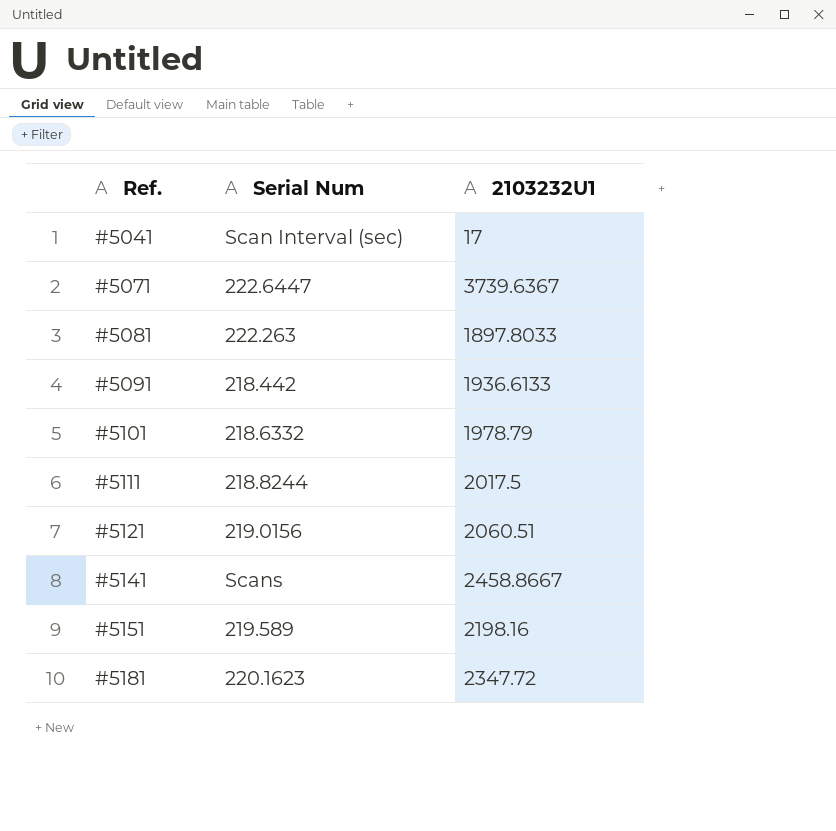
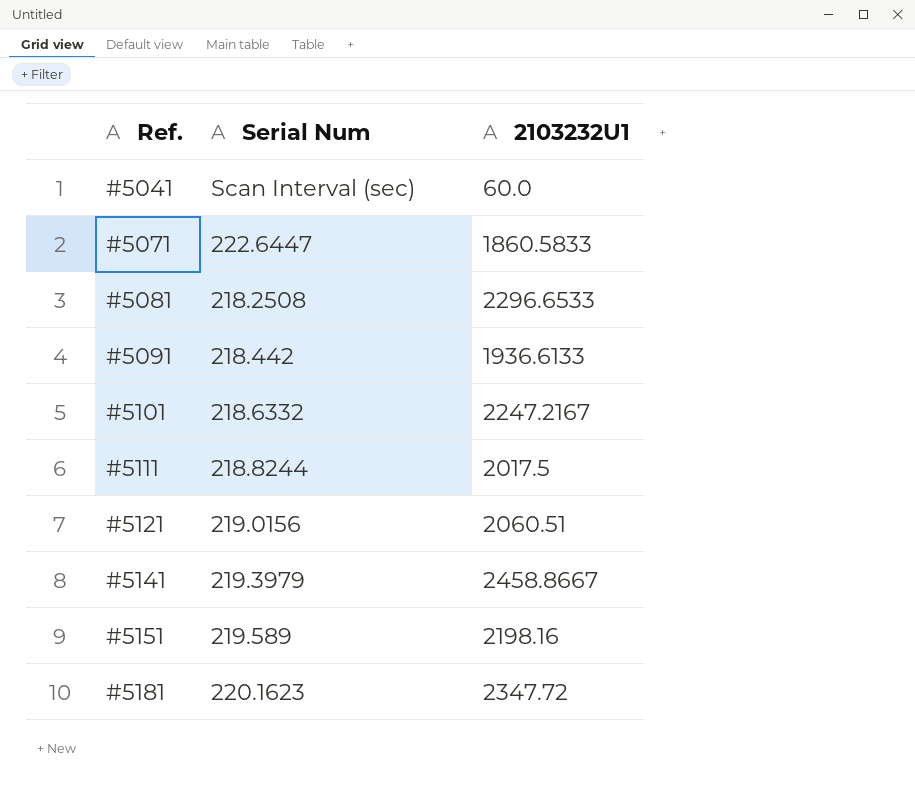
#5041 | 2103232U1: 17 -> 60.0
#5071 | 2103232U1: 3739.6367 -> 1860.5833
#5081 | Serial Num: 222.263 -> 218.2508
#5081 | 2103232U1: 1897.8033 -> 2296.6533
#5101 | 2103232U1: 1978.79 -> 2247.2167
#5141 | Serial Num: Scans -> 219.3979

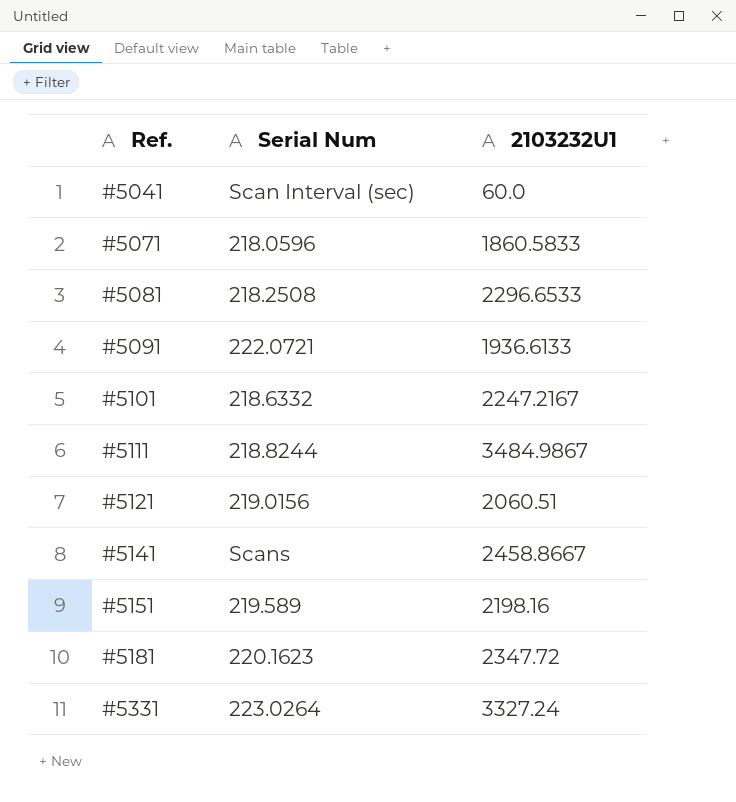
#5071 | Serial Num: 222.6447 -> 218.0596
#5091 | Serial Num: 218.442 -> 222.0721
#5111 | 2103232U1: 2017.5 -> 3484.9867
#5141 | Serial Num: 219.3979 -> Scans
row #5331: none -> 223.0264 | 3327.24

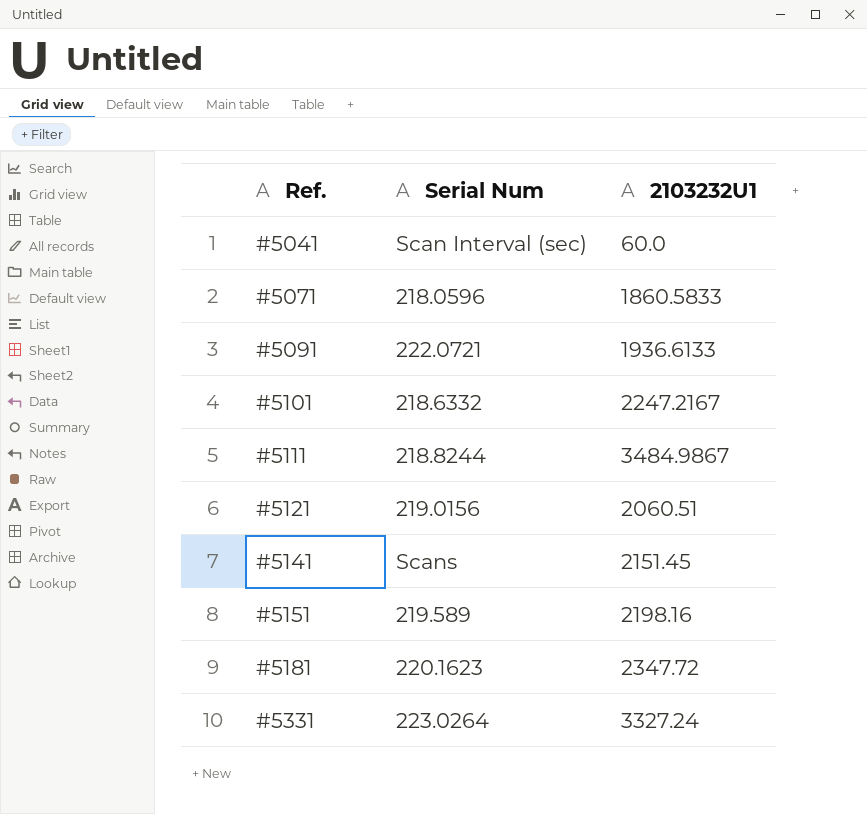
row #5081: 218.2508 | 2296.6533 -> none
#5141 | 2103232U1: 2458.8667 -> 2151.45

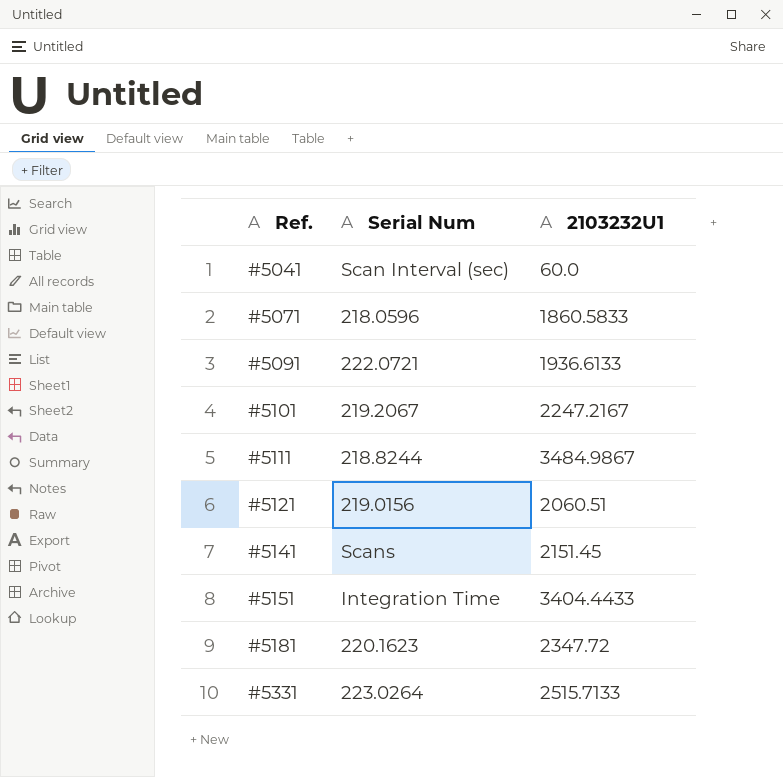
#5101 | Serial Num: 218.6332 -> 219.2067
#5151 | Serial Num: 219.589 -> Integration Time
#5151 | 2103232U1: 2198.16 -> 3404.4433
#5331 | 2103232U1: 3327.24 -> 2515.7133

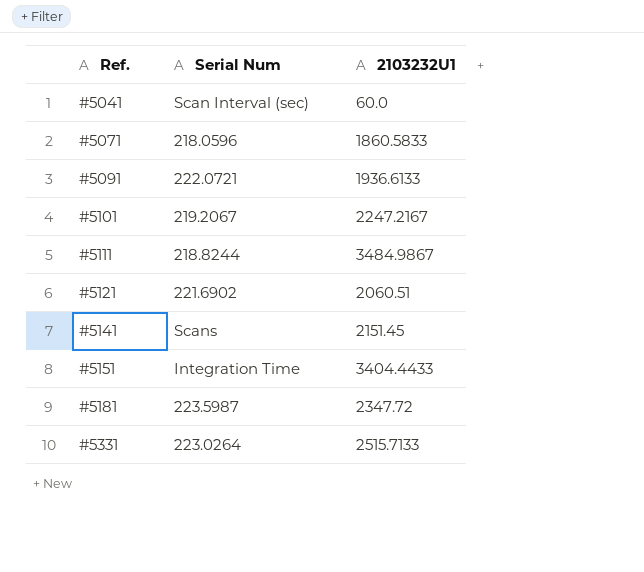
#5121 | Serial Num: 219.0156 -> 221.6902
#5181 | Serial Num: 220.1623 -> 223.5987

